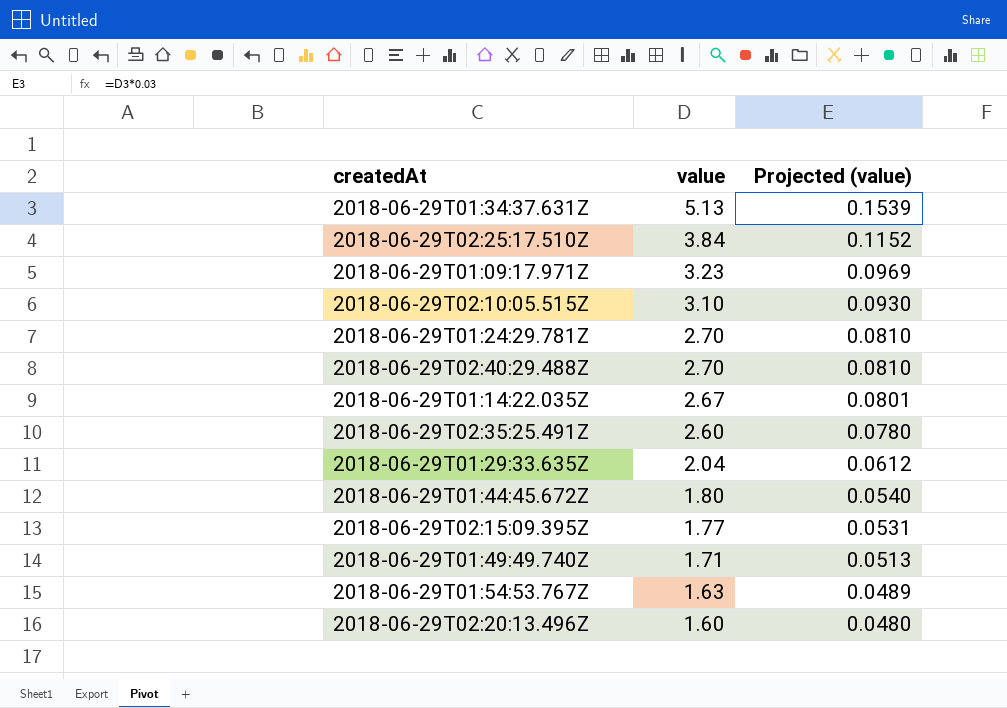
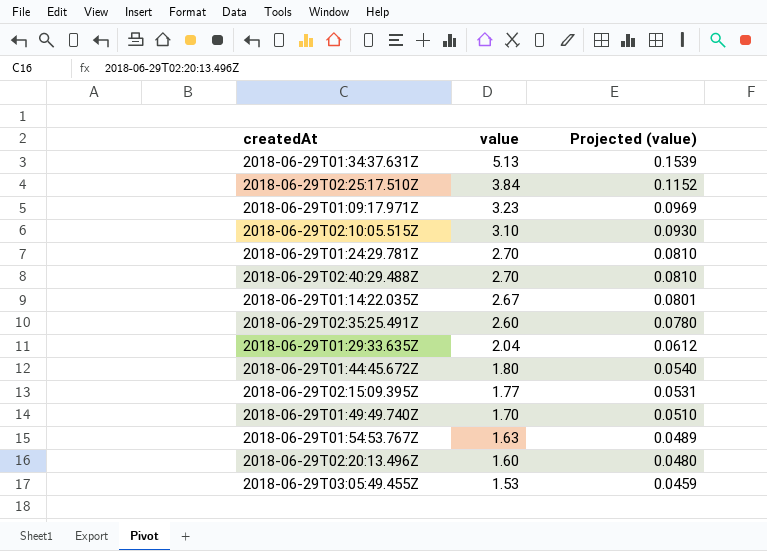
2018-06-29T01:49:49.740Z | value: 1.71 -> 1.70
2018-06-29T01:49:49.740Z | Projected (value): 0.0513 -> 0.0510
row 2018-06-29T03:05:49.455Z: none -> 1.53 | 0.0459

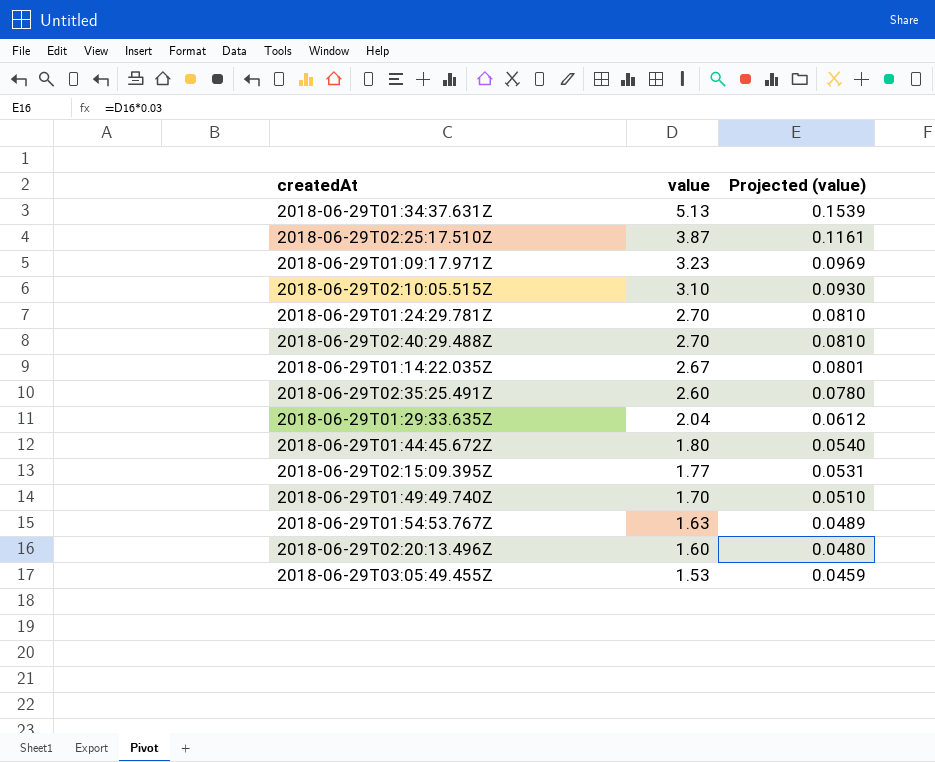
2018-06-29T02:25:17.510Z | value: 3.84 -> 3.87
2018-06-29T02:25:17.510Z | Projected (value): 0.1152 -> 0.1161

